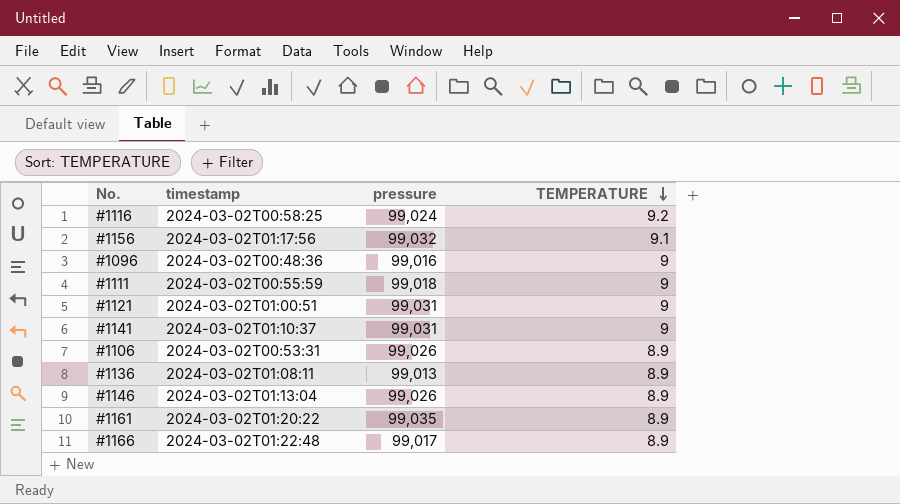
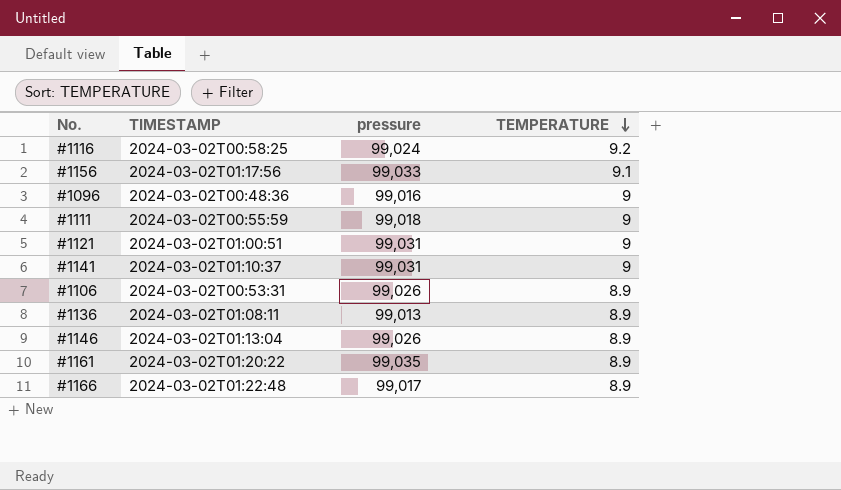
column name: timestamp -> TIMESTAMP
#1156 | pressure: 99,032 -> 99,033

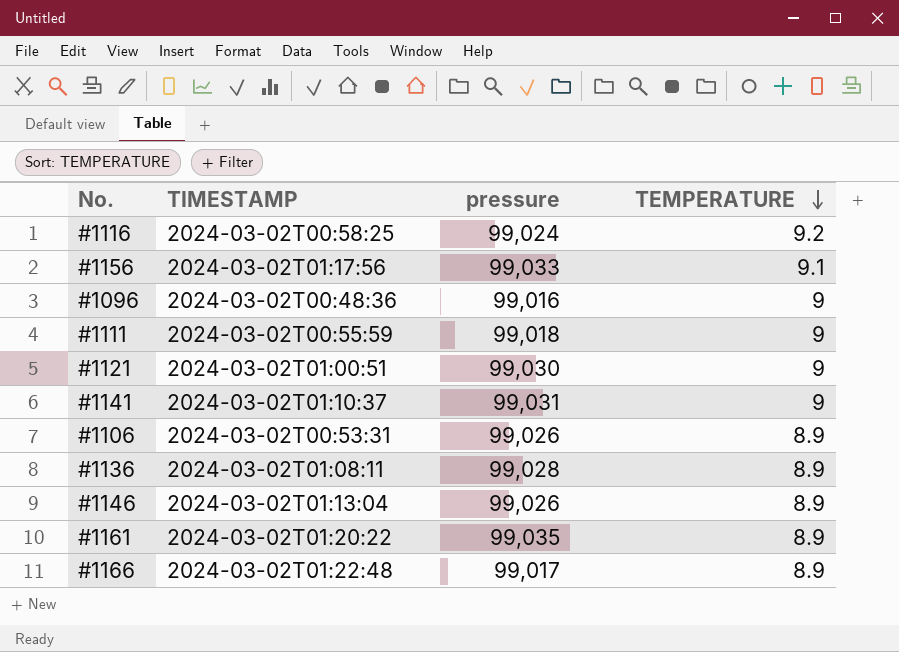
#1121 | pressure: 99,031 -> 99,030
#1136 | pressure: 99,013 -> 99,028

